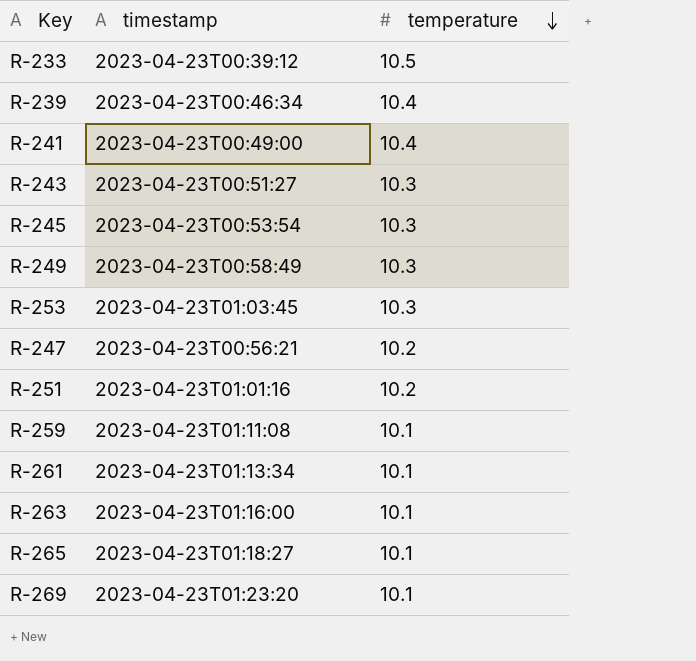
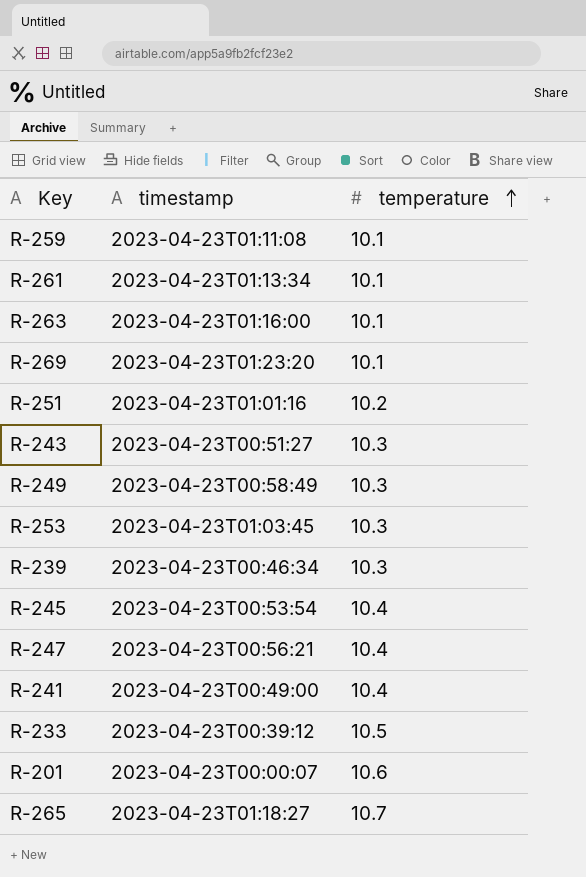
row order: temperature descending -> temperature ascending
R-239 | temperature: 10.4 -> 10.3
R-245 | temperature: 10.3 -> 10.4
R-247 | temperature: 10.2 -> 10.4
row R-201: none -> 2023-04-23T00:00:07 | 10.6
R-265 | temperature: 10.1 -> 10.7

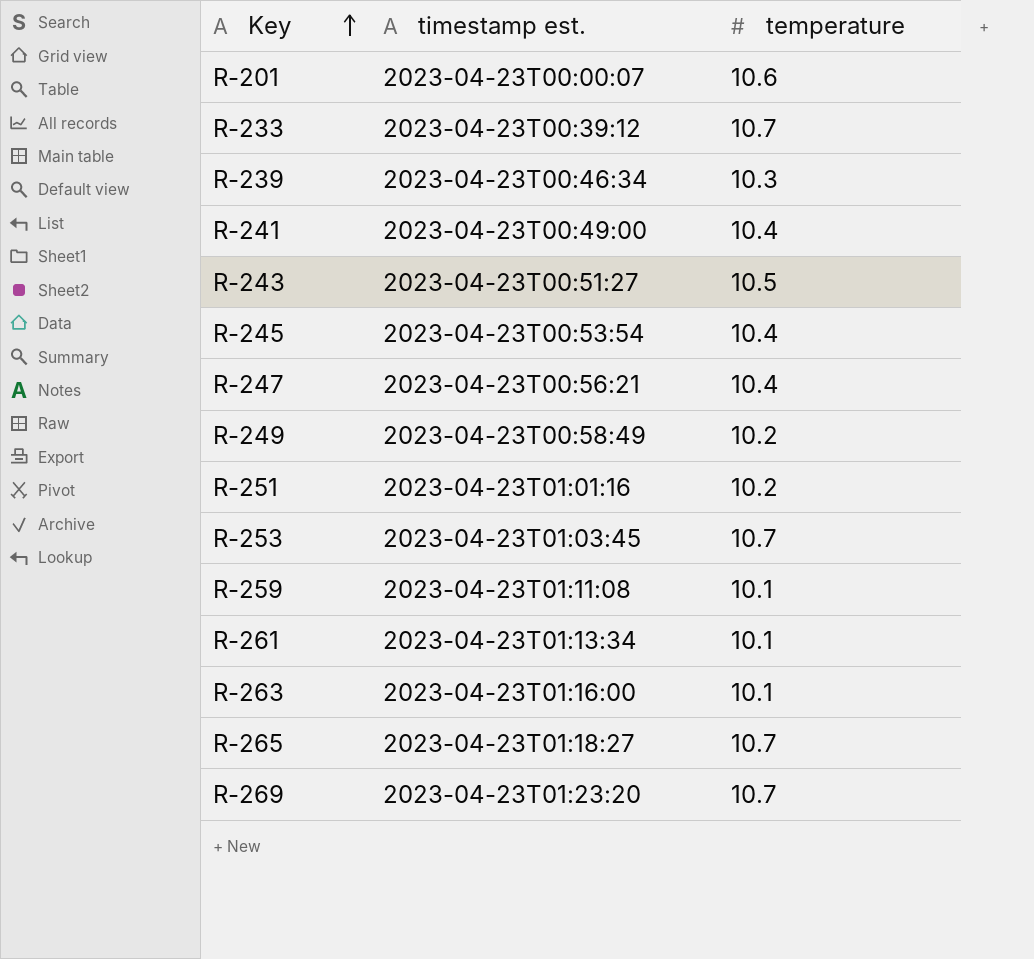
row order: temperature ascending -> Key ascending
column name: timestamp -> timestamp est.
R-233 | temperature: 10.5 -> 10.7
R-243 | temperature: 10.3 -> 10.5
R-249 | temperature: 10.3 -> 10.2
R-253 | temperature: 10.3 -> 10.7
R-269 | temperature: 10.1 -> 10.7

